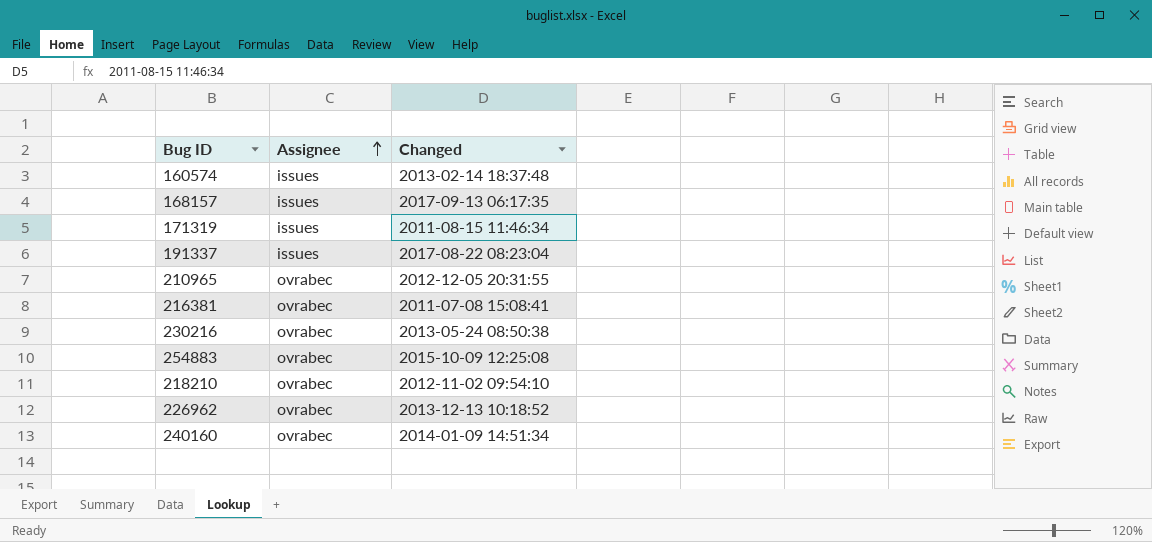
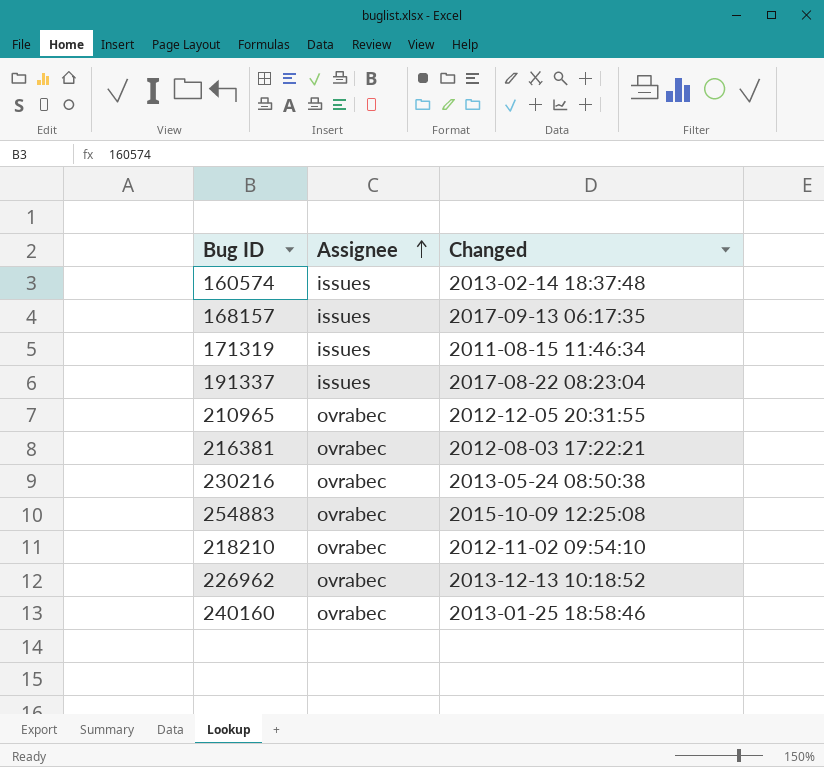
216381 | Changed: 2011-07-08 15:08:41 -> 2012-08-03 17:22:21
240160 | Changed: 2014-01-09 14:51:34 -> 2013-01-25 18:58:46

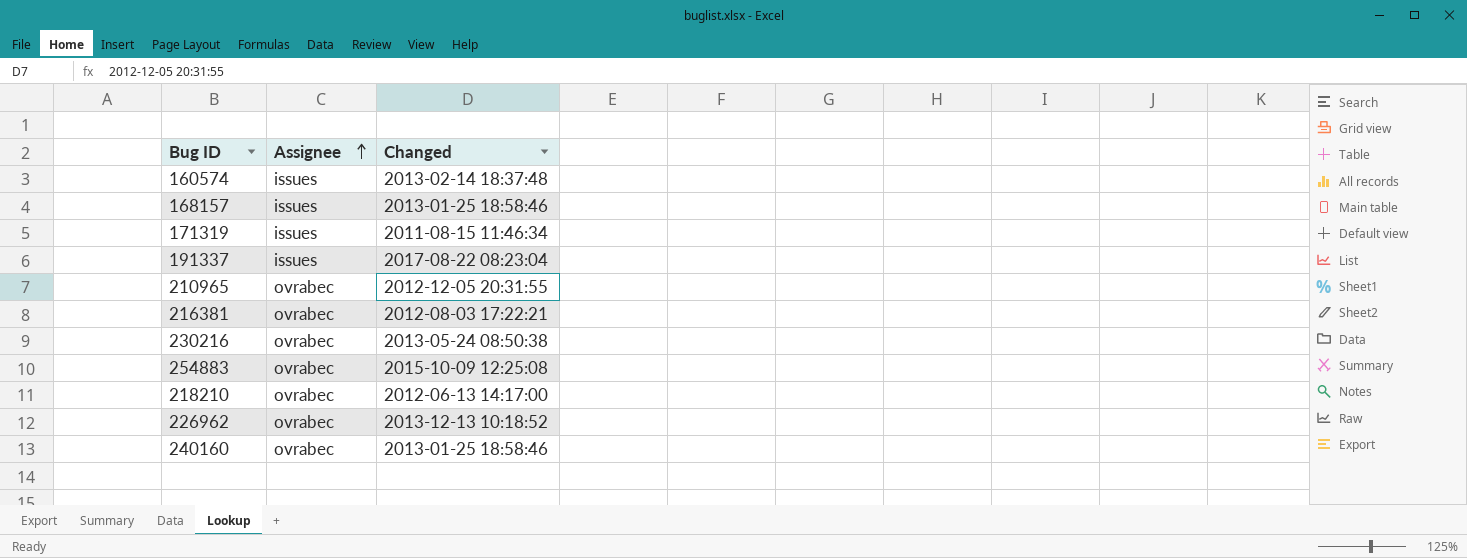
168157 | Changed: 2017-09-13 06:17:35 -> 2013-01-25 18:58:46
218210 | Changed: 2012-11-02 09:54:10 -> 2012-06-13 14:17:00

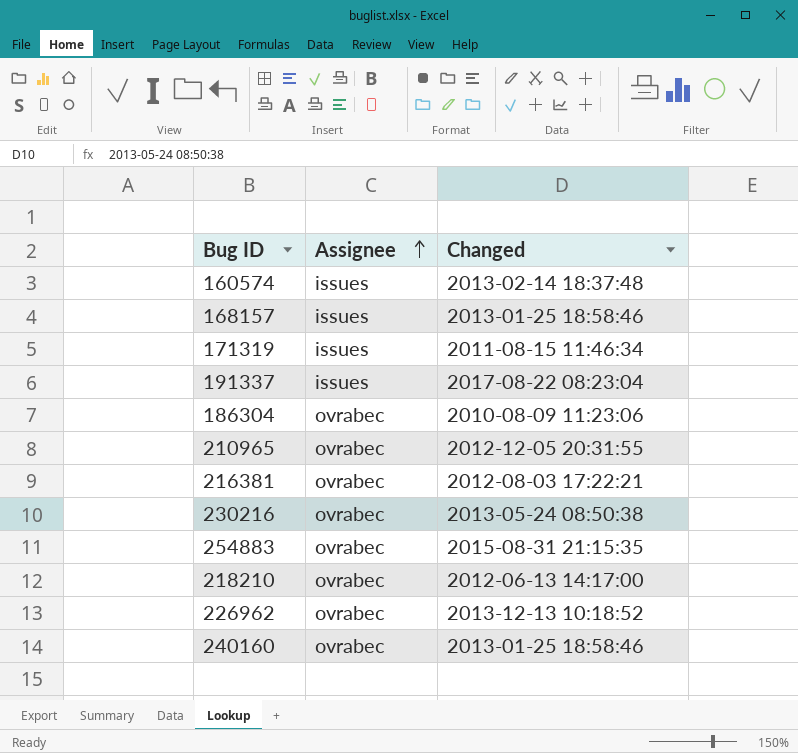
row 186304: none -> ovrabec | 2010-08-09 11:23:06
254883 | Changed: 2015-10-09 12:25:08 -> 2015-08-31 21:15:35

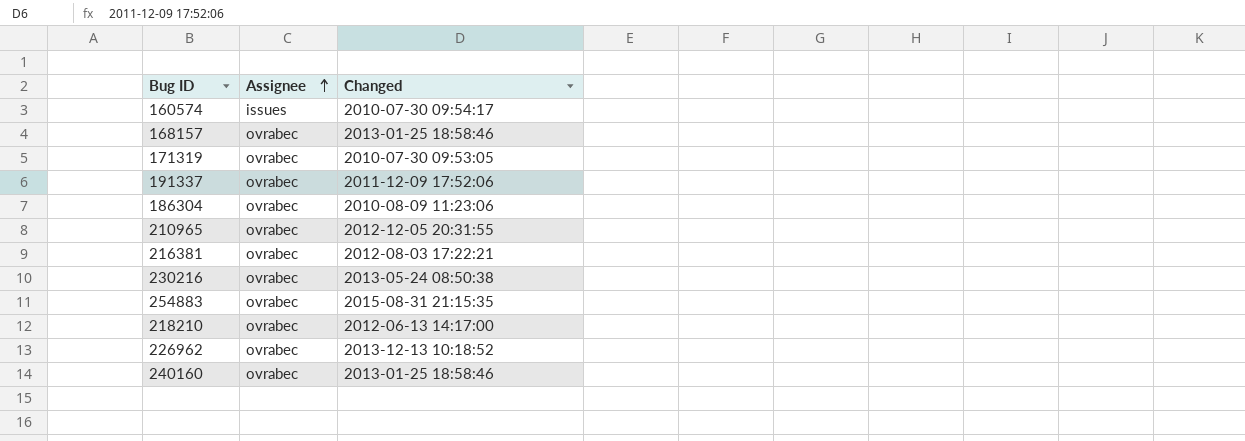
160574 | Changed: 2013-02-14 18:37:48 -> 2010-07-30 09:54:17
168157 | Assignee: issues -> ovrabec
171319 | Assignee: issues -> ovrabec
171319 | Changed: 2011-08-15 11:46:34 -> 2010-07-30 09:53:05
191337 | Assignee: issues -> ovrabec
191337 | Changed: 2017-08-22 08:23:04 -> 2011-12-09 17:52:06

